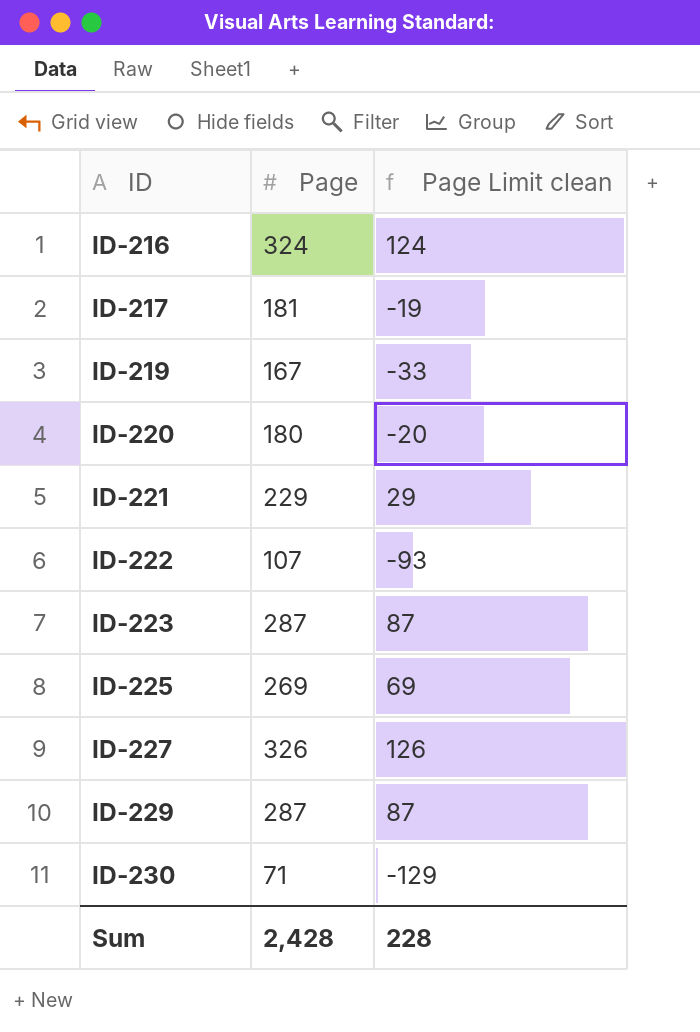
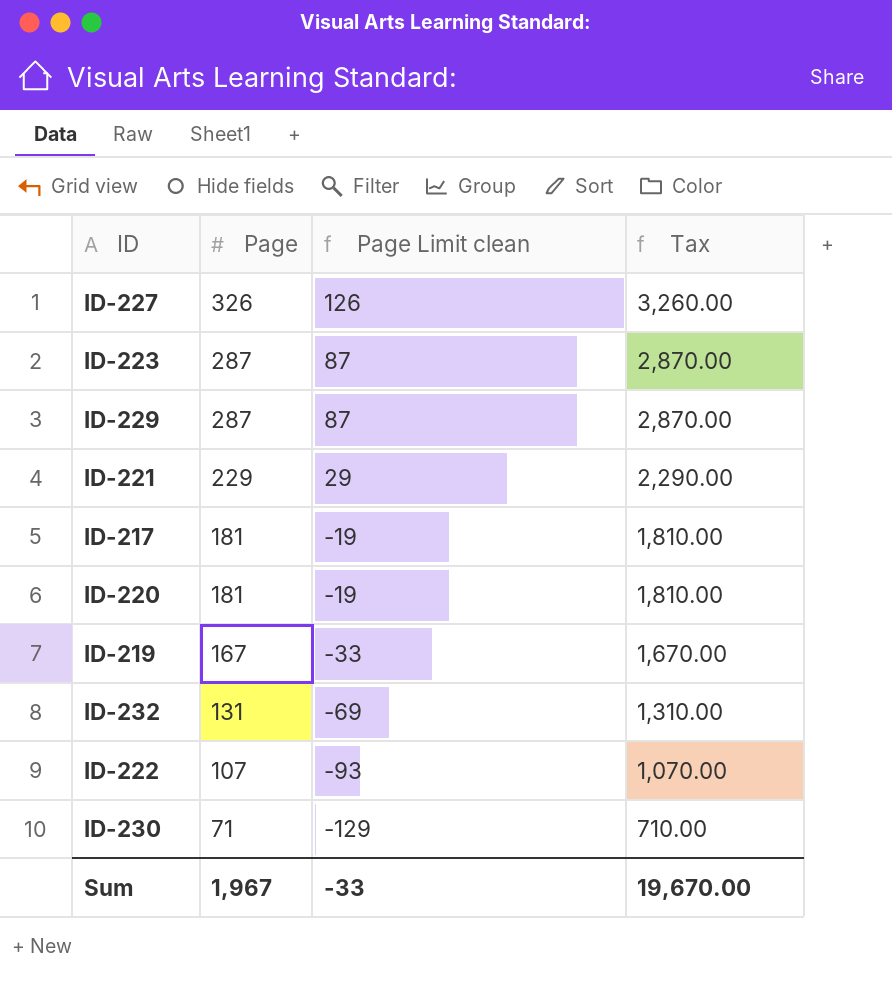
row order: ID ascending -> Page descending
column Tax | formula: none -> [Page] * 10
row ID-216: 324 | 124 -> none
row ID-225: 269 | 69 -> none
ID-220 | Page: 180 -> 181
ID-220 | Page Limit clean: -20 -> -19
row ID-232: none -> 131 | -69 | 1,310.00
Sum | Page: 2,428 -> 1,967
Sum | Page Limit clean: 228 -> -33

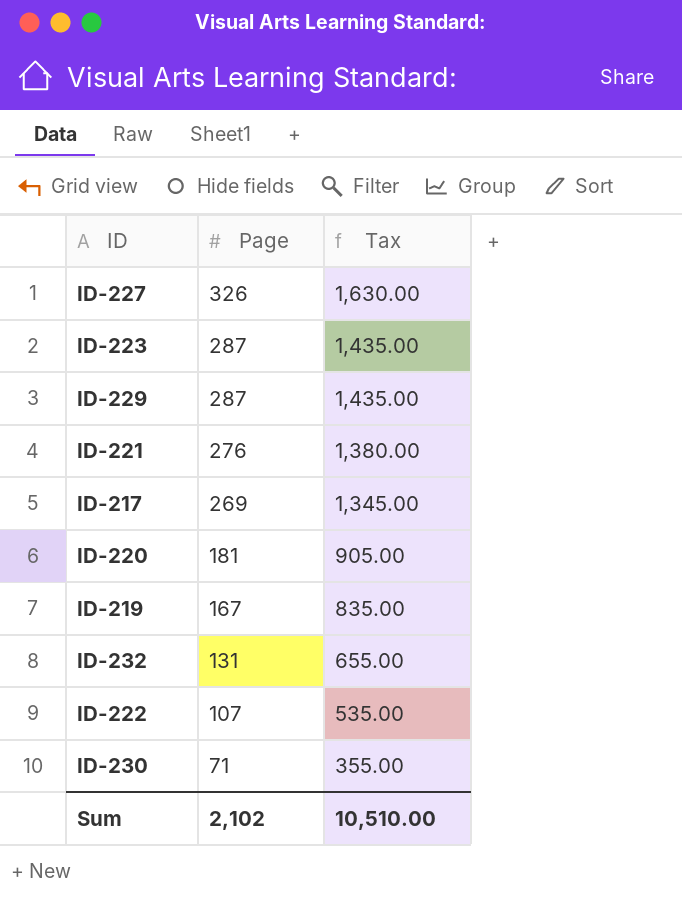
column Page Limit clean | formula: [Page] - 200 -> none
column Tax | formula: [Page] * 10 -> [Page] * 5
ID-221 | Page: 229 -> 276
ID-217 | Page: 181 -> 269
Sum | Page: 1,967 -> 2,102
Sum | Tax: 19,670.00 -> 10,510.00

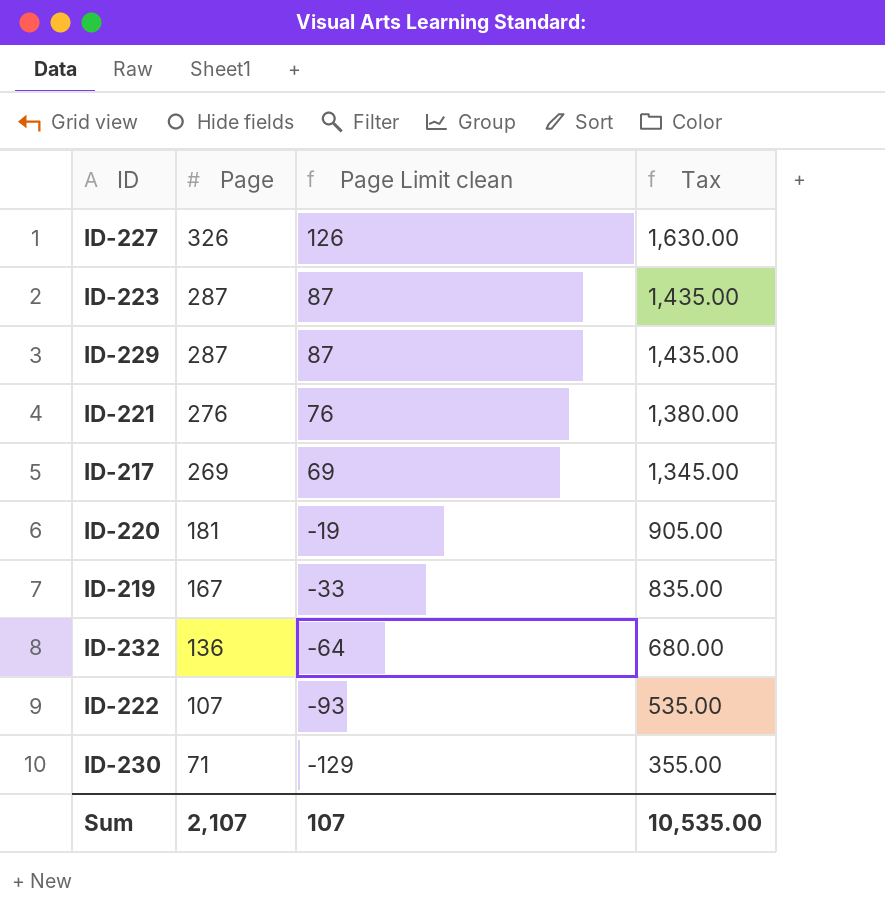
column Page Limit clean | formula: none -> [Page] - 200
ID-232 | Page: 131 -> 136
ID-232 | Tax: 655.00 -> 680.00
Sum | Page: 2,102 -> 2,107
Sum | Tax: 10,510.00 -> 10,535.00

